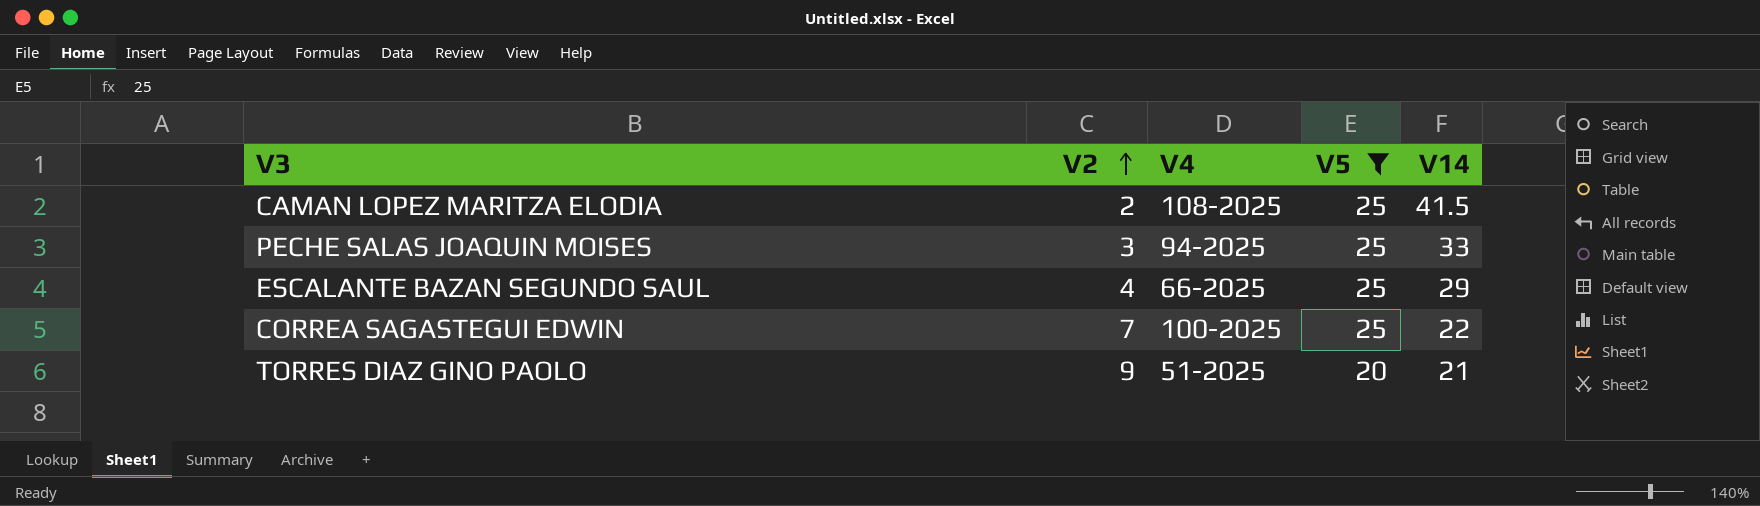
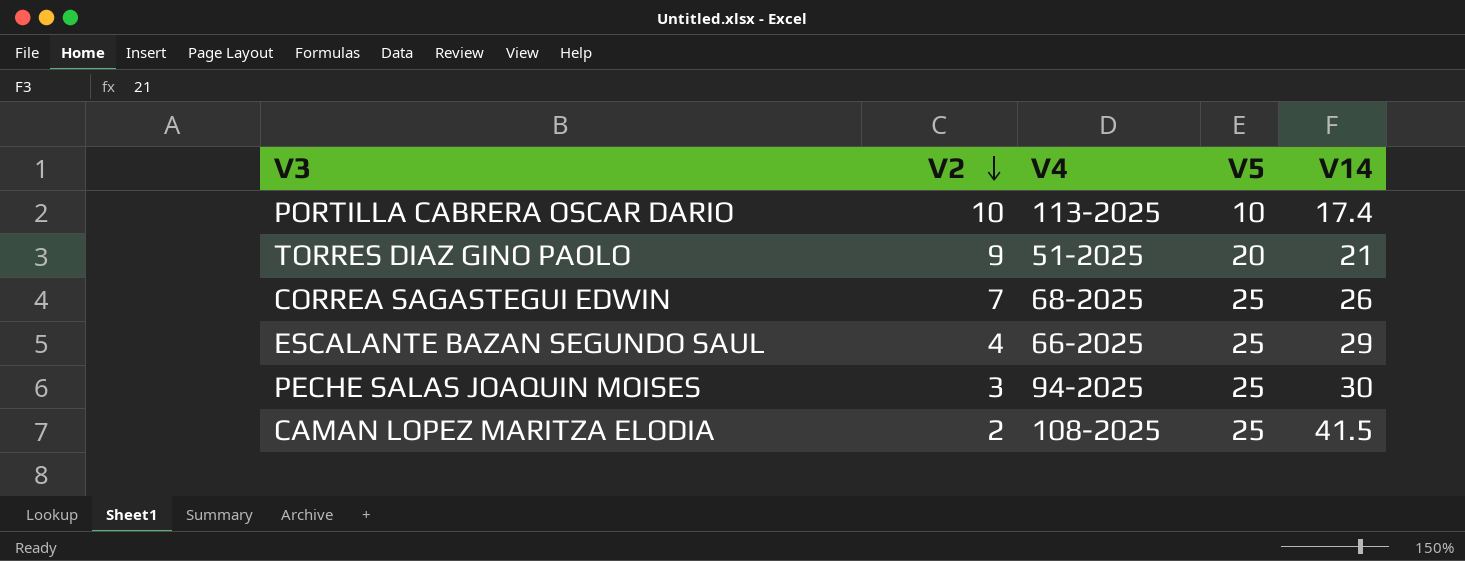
filter: V5 != 10 -> none
row order: V2 ascending -> V2 descending
CORREA SAGASTEGUI EDWIN | V4: 100-2025 -> 68-2025
CORREA SAGASTEGUI EDWIN | V14: 22 -> 26
PECHE SALAS JOAQUIN MOISES | V14: 33 -> 30

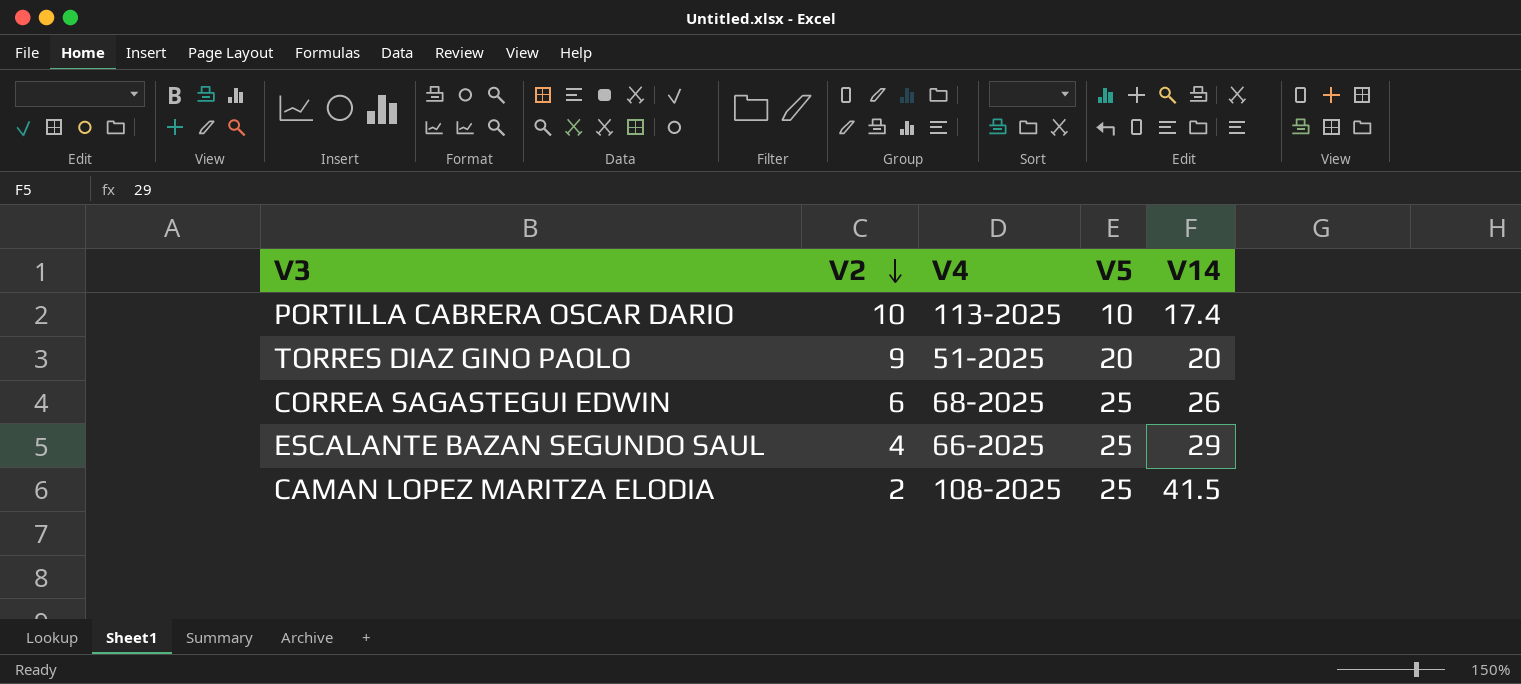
row PECHE SALAS JOAQUIN MOISES: 3 | 94-2025 | 25 | 30 -> none
TORRES DIAZ GINO PAOLO | V14: 21 -> 20
CORREA SAGASTEGUI EDWIN | V2: 7 -> 6

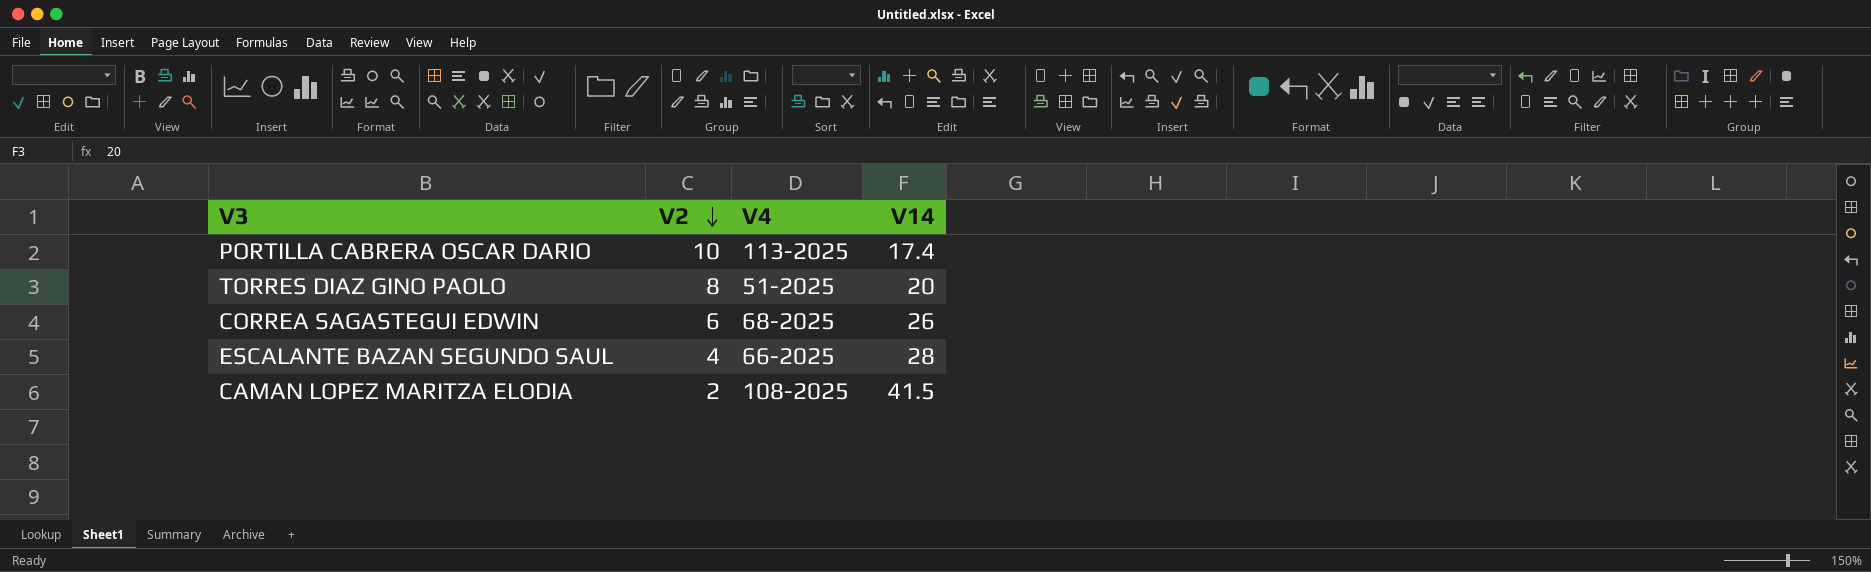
column V5 | position: 4 -> none
TORRES DIAZ GINO PAOLO | V2: 9 -> 8
ESCALANTE BAZAN SEGUNDO SAUL | V14: 29 -> 28

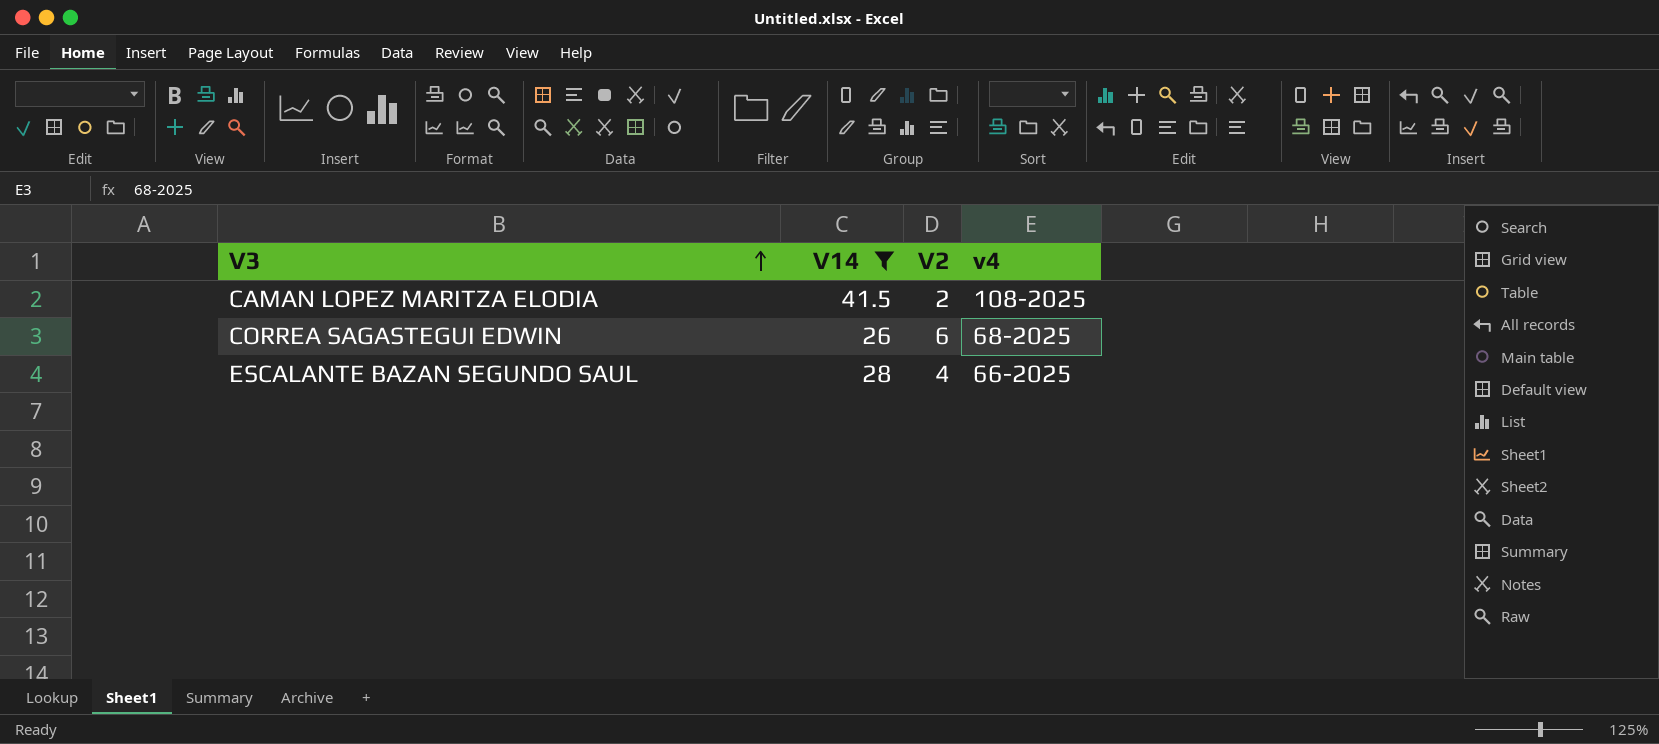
filter: none -> V14 >= 26
row order: V2 descending -> V3 ascending
column V14 | position: 4 -> 2
column name: V4 -> v4

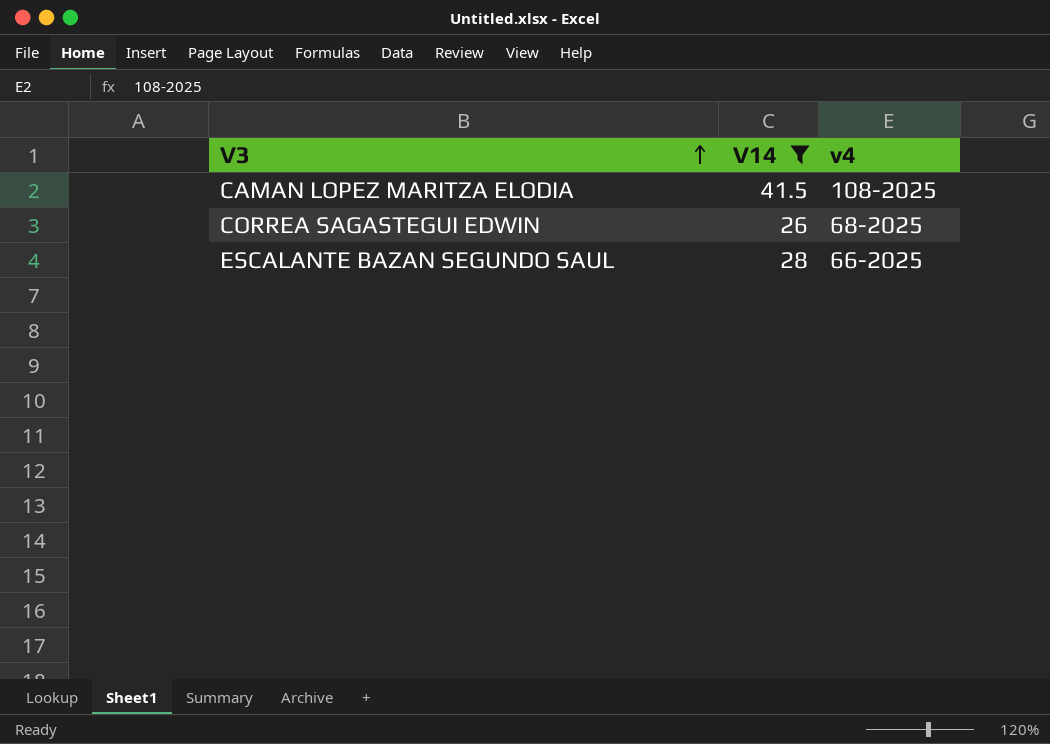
column V2 | position: 3 -> none

